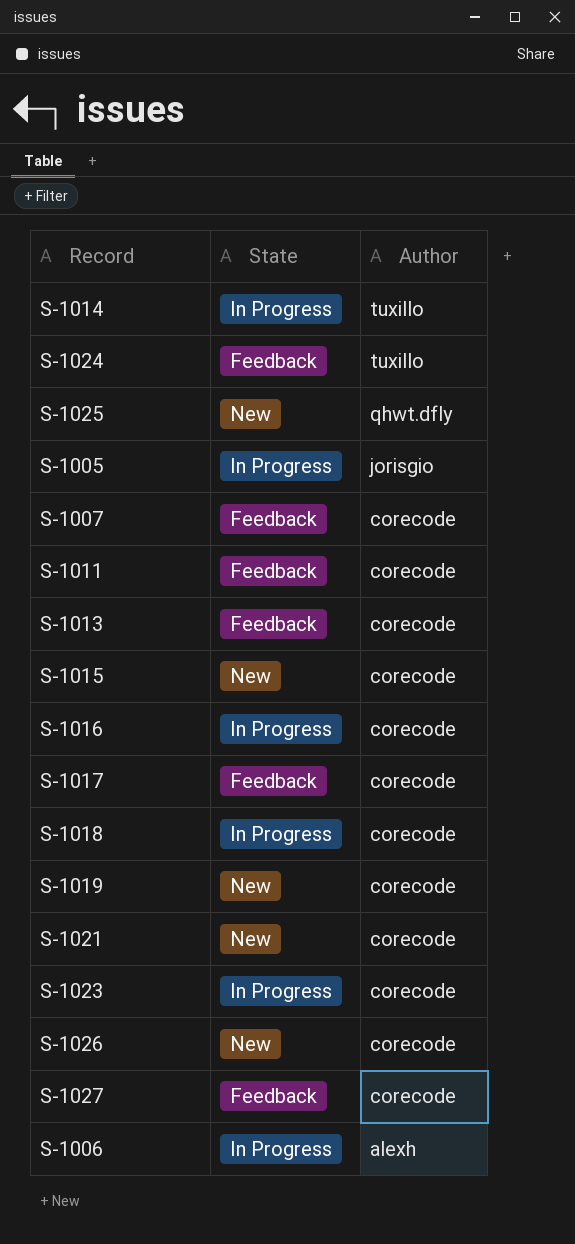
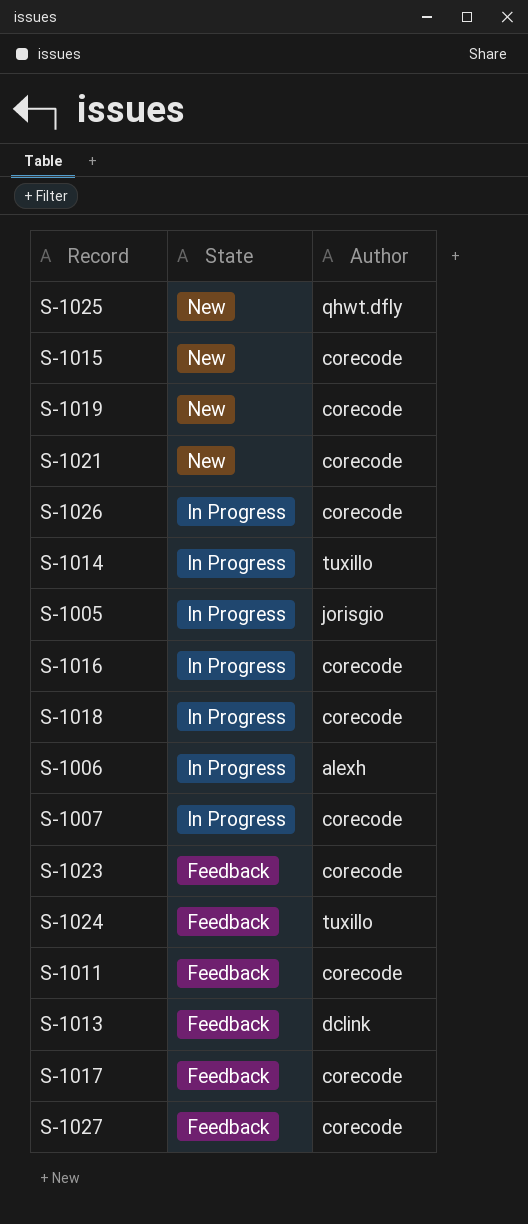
row order: Author descending -> State descending
S-1026 | State: New -> In Progress
S-1007 | State: Feedback -> In Progress
S-1023 | State: In Progress -> Feedback
S-1013 | Author: corecode -> dclink

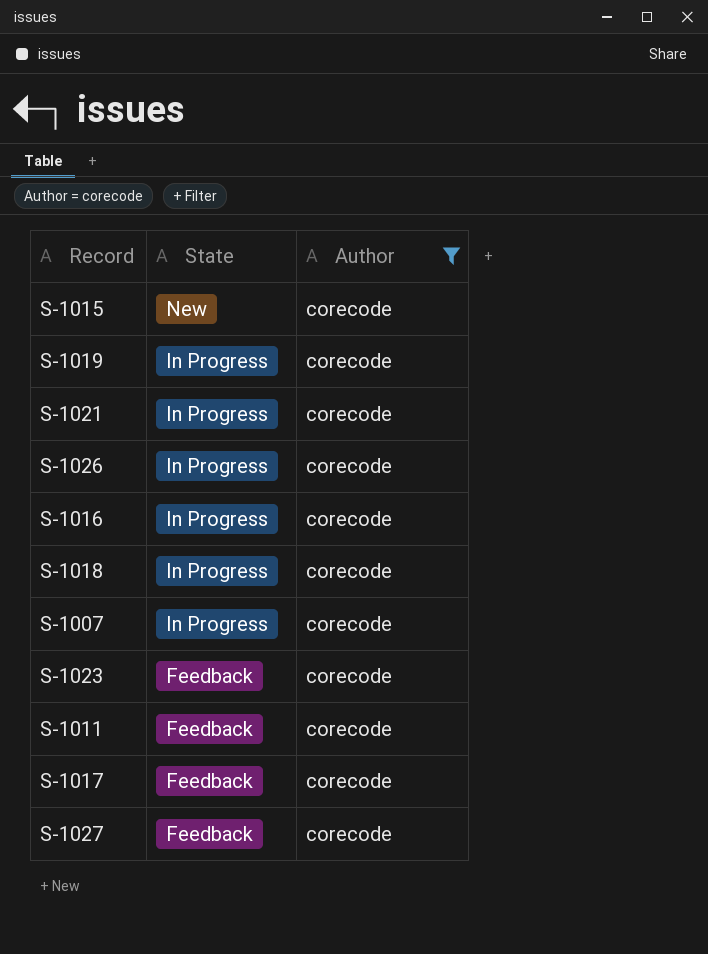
filter: none -> Author = corecode
S-1019 | State: New -> In Progress
S-1021 | State: New -> In Progress

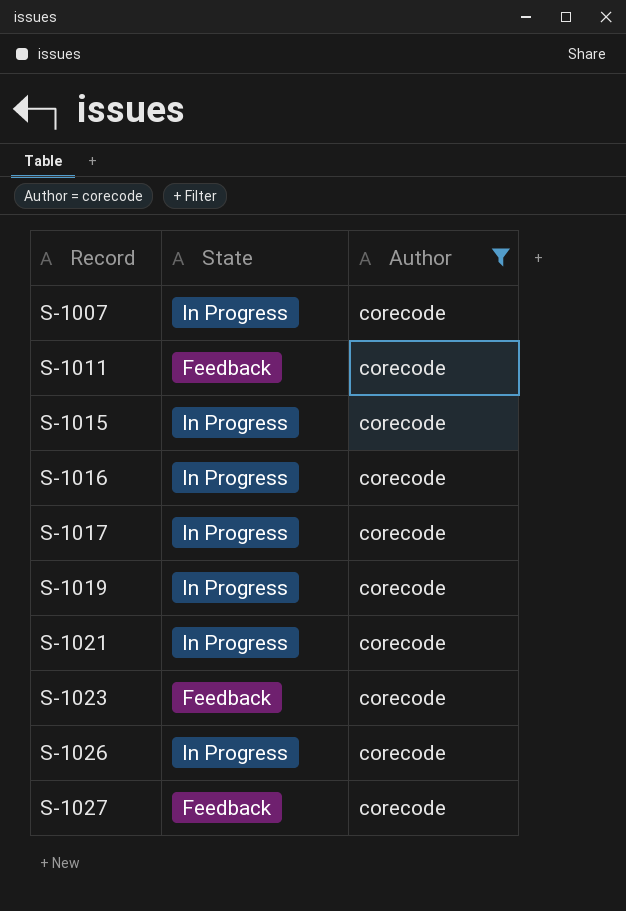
row order: State descending -> Record ascending
row S-1018: In Progress | corecode -> none
S-1015 | State: New -> In Progress
S-1017 | State: Feedback -> In Progress

